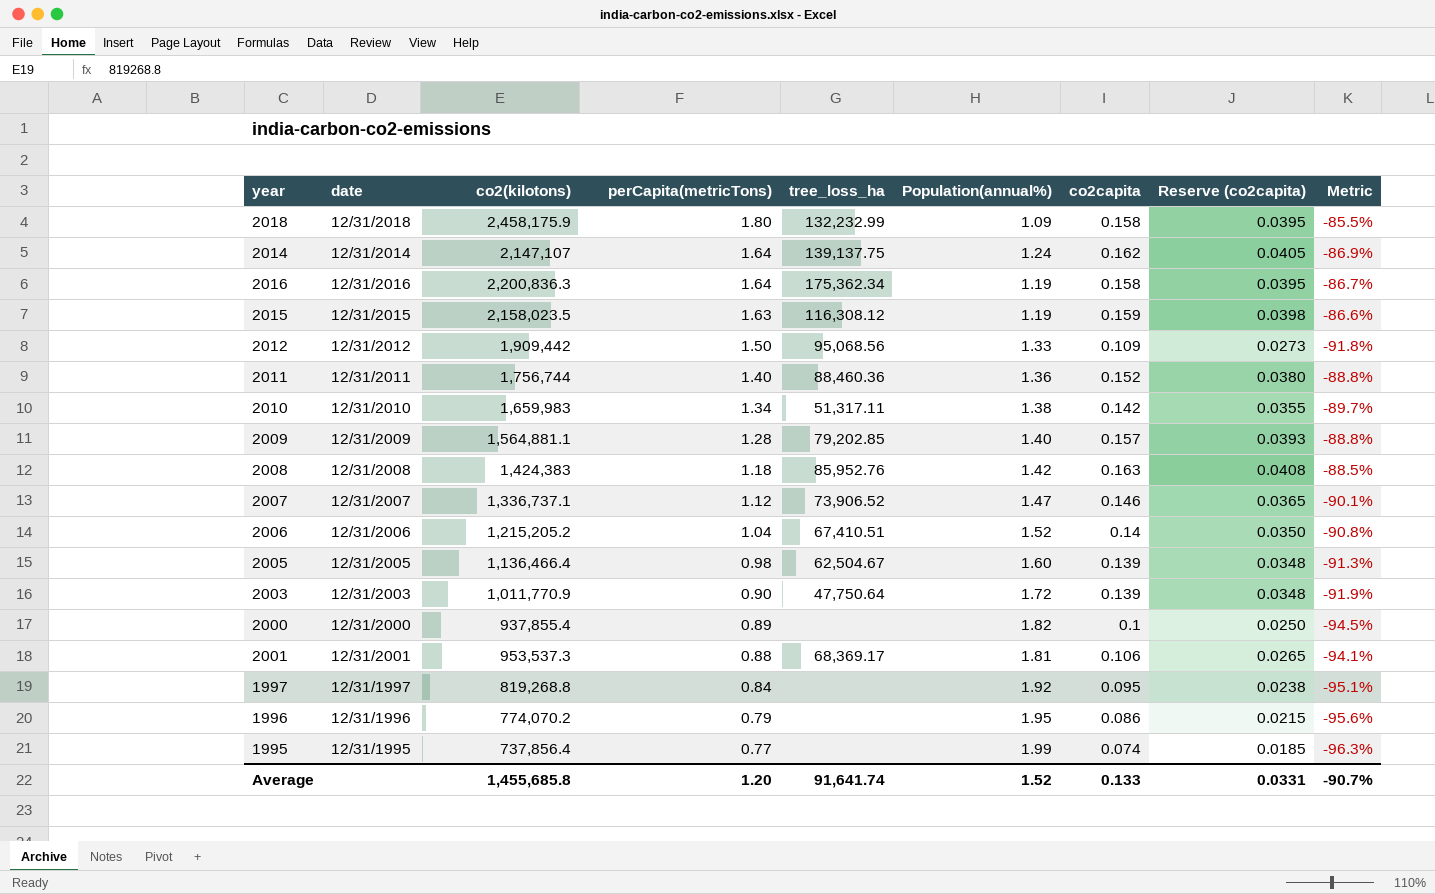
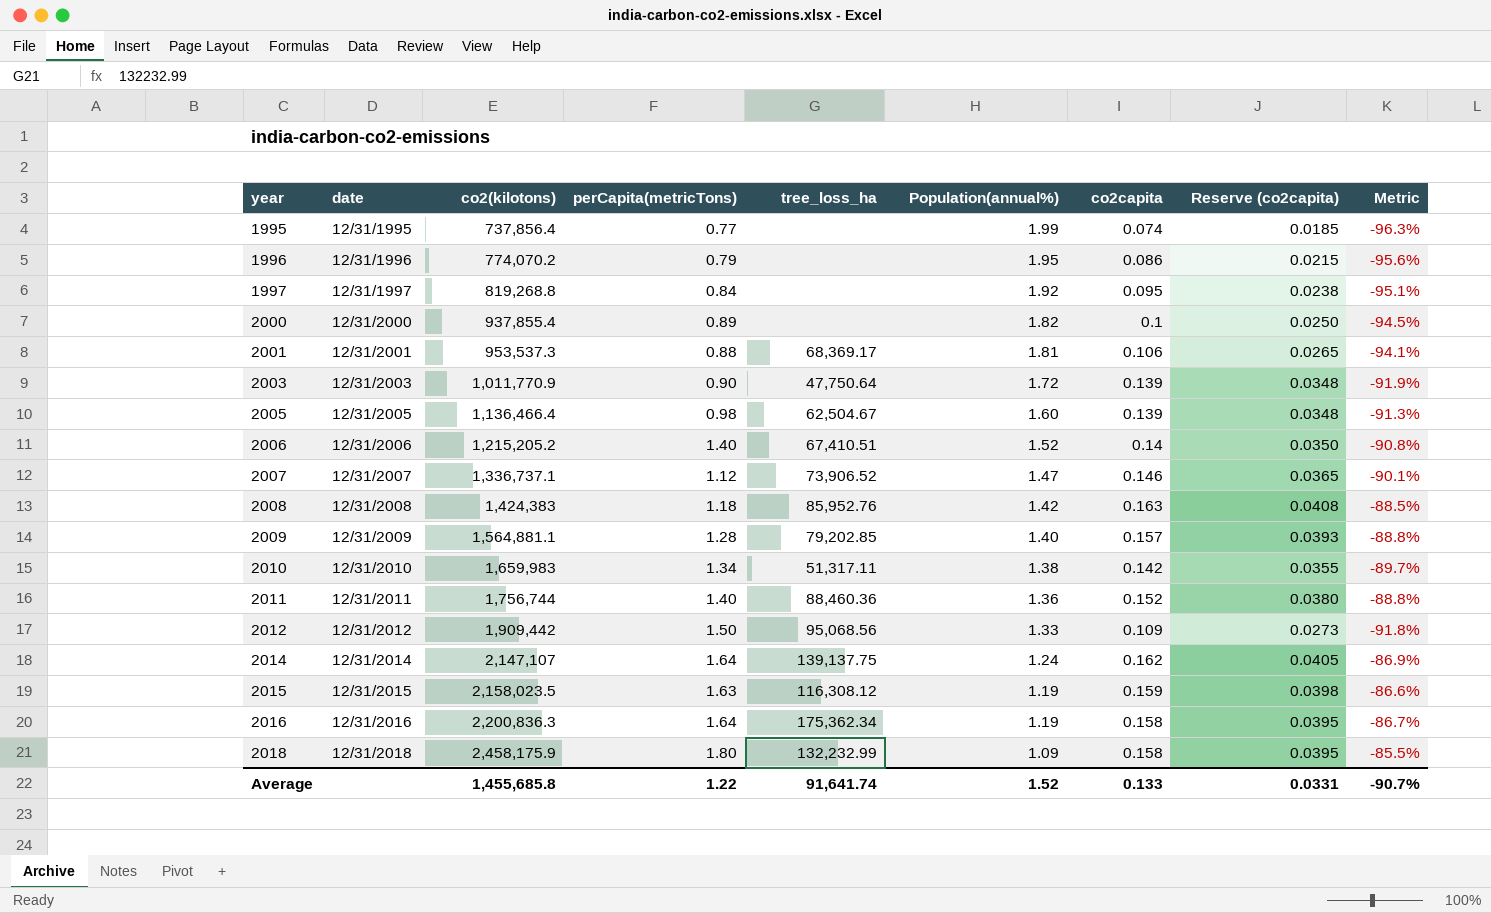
row order: perCapita(metricTons) descending -> year ascending
2006 | perCapita(metricTons): 1.04 -> 1.40
Average | perCapita(metricTons): 1.20 -> 1.22

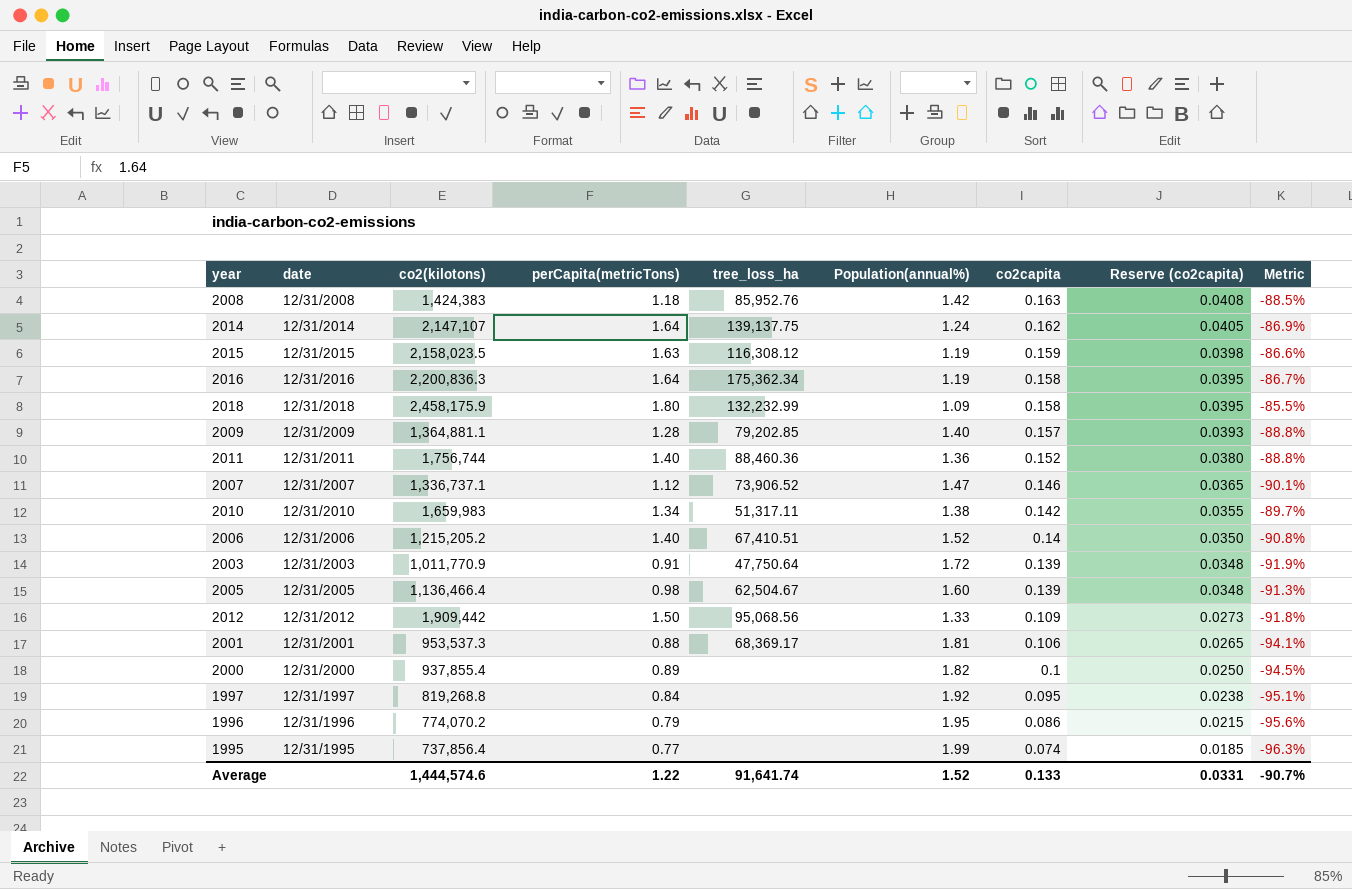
row order: year ascending -> co2capita descending
2009 | co2(kilotons): 1,564,881.1 -> 1,364,881.1
2003 | perCapita(metricTons): 0.90 -> 0.91
Average | co2(kilotons): 1,455,685.8 -> 1,444,574.6

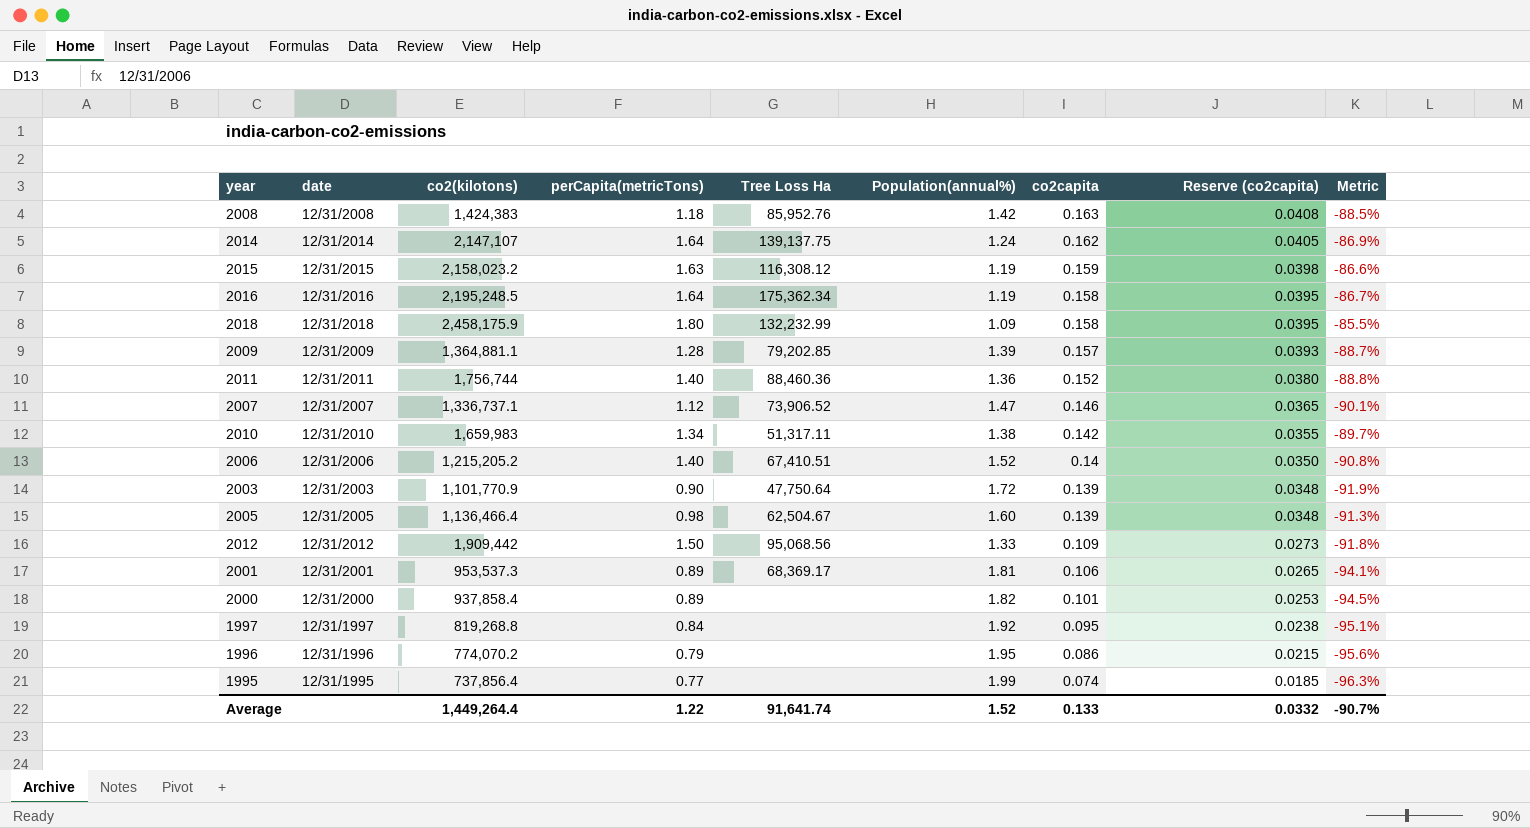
column name: tree_loss_ha -> Tree Loss Ha
2015 | co2(kilotons): 2,158,023.5 -> 2,158,023.2
2016 | co2(kilotons): 2,200,836.3 -> 2,195,248.5
2009 | Population(annual%): 1.40 -> 1.39
2009 | Metric: -88.8% -> -88.7%
2003 | co2(kilotons): 1,011,770.9 -> 1,101,770.9
2003 | perCapita(metricTons): 0.91 -> 0.90
2001 | perCapita(metricTons): 0.88 -> 0.89
2000 | co2(kilotons): 937,855.4 -> 937,858.4
2000 | co2capita: 0.1 -> 0.101
2000 | Reserve (co2capita): 0.0250 -> 0.0253
Average | co2(kilotons): 1,444,574.6 -> 1,449,264.4
Average | Reserve (co2capita): 0.0331 -> 0.0332

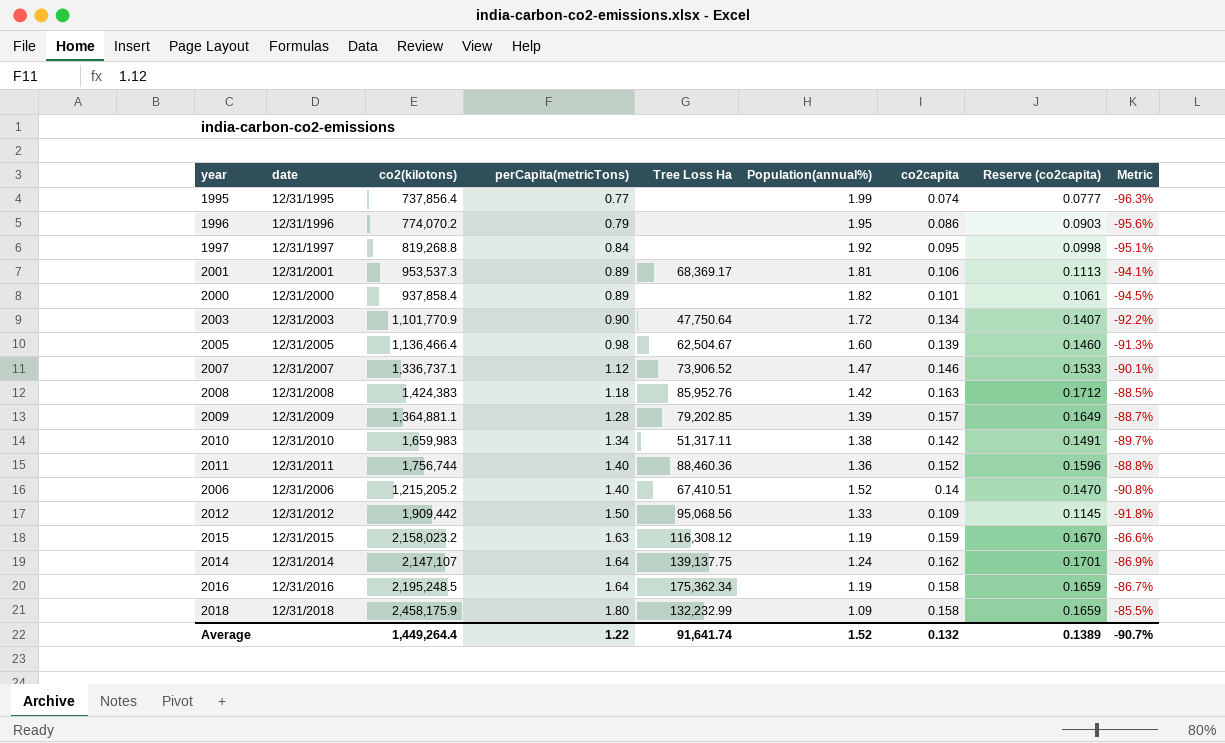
row order: co2capita descending -> perCapita(metricTons) ascending
column Reserve (co2capita) | formula: [co2capita] * 0.25 -> [co2capita] * 1.05
2003 | co2capita: 0.139 -> 0.134
2003 | Metric: -91.9% -> -92.2%
Average | co2capita: 0.133 -> 0.132
Average | Reserve (co2capita): 0.0332 -> 0.1389

